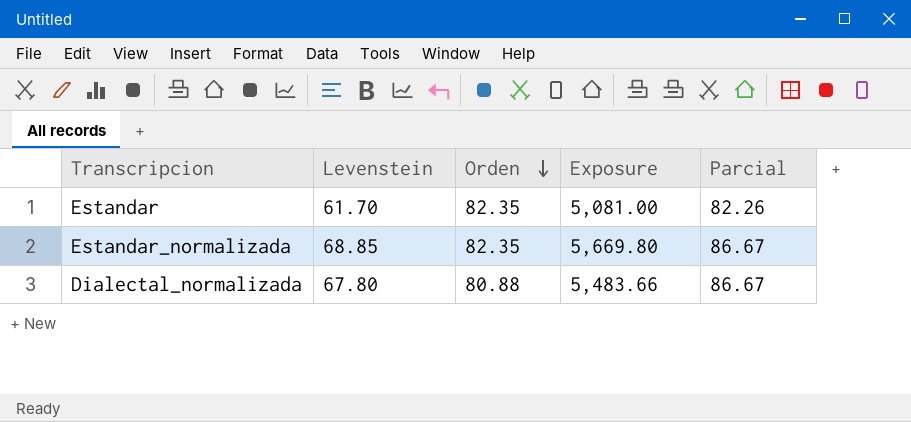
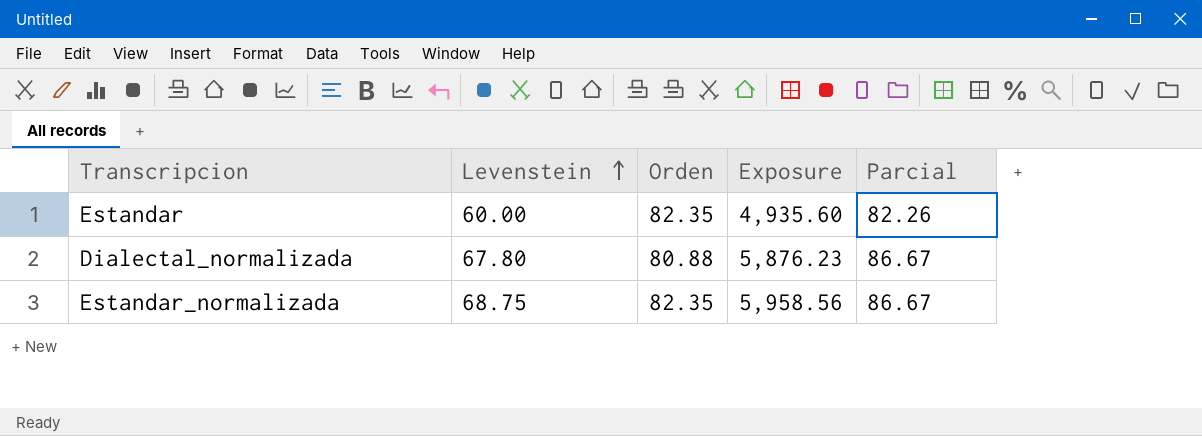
row order: Orden descending -> Levenstein ascending
column Exposure | formula: [Levenstein] * [Orden] -> [Levenstein] * [Parcial]
Estandar | Levenstein: 61.70 -> 60.00
Estandar_normalizada | Levenstein: 68.85 -> 68.75

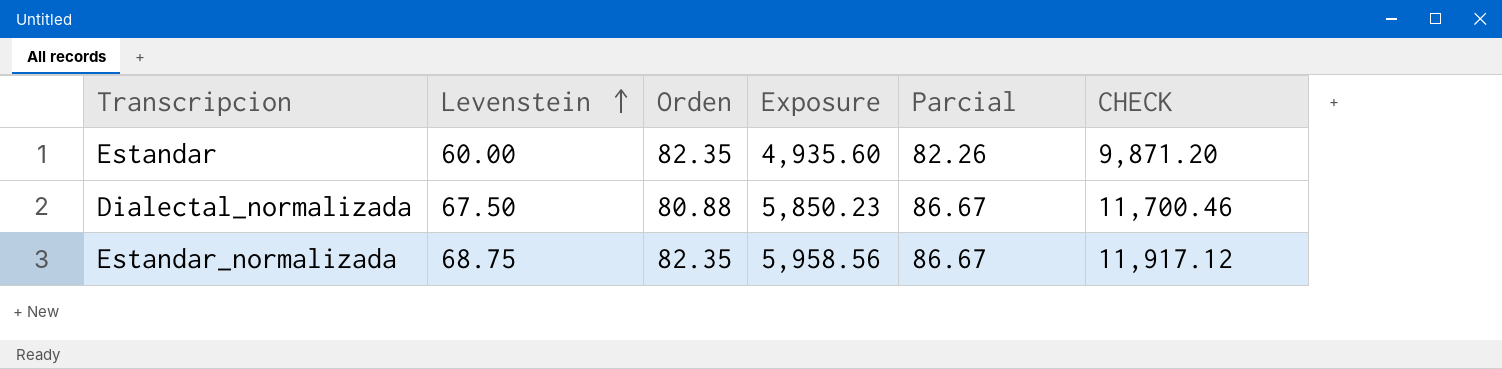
column CHECK | formula: none -> [Exposure] * 2
Dialectal_normalizada | Levenstein: 67.80 -> 67.50
Dialectal_normalizada | Exposure: 5,876.23 -> 5,850.23

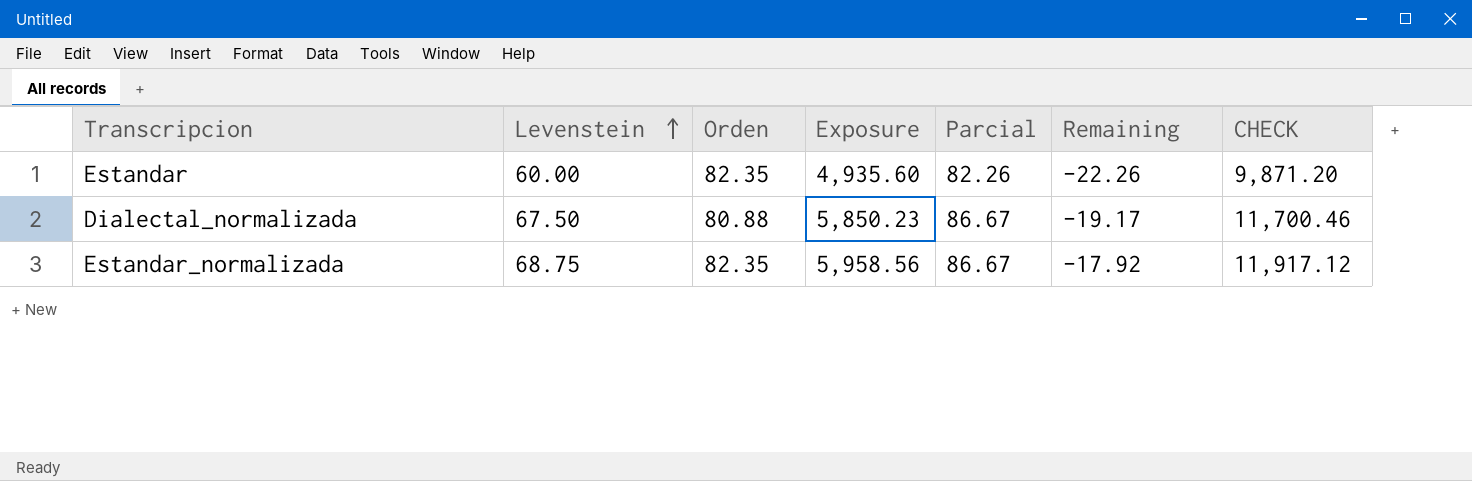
column Remaining | formula: none -> [Levenstein] - [Parcial]

